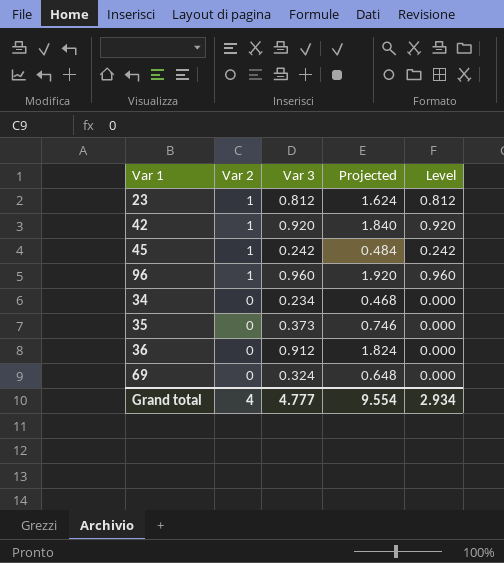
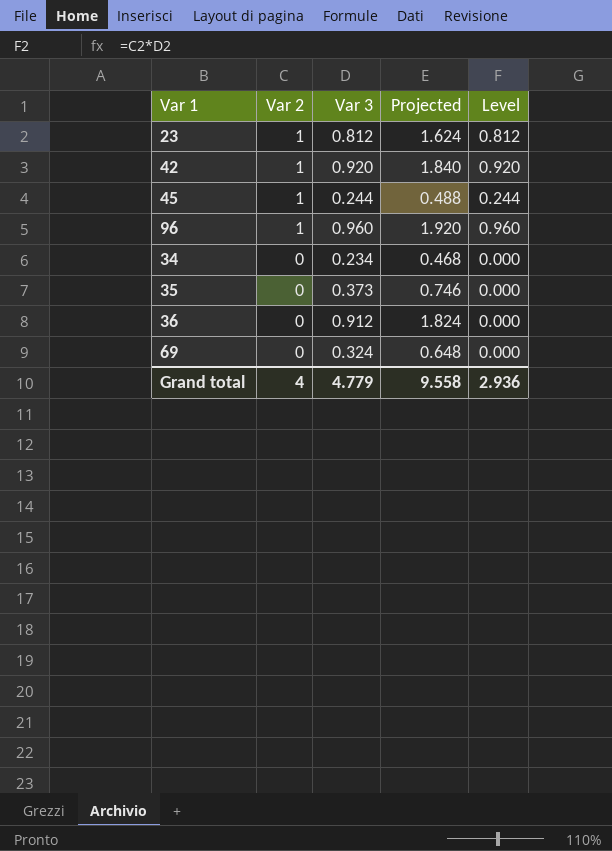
45 | Var 3: 0.242 -> 0.244
45 | Projected: 0.484 -> 0.488
45 | Level: 0.242 -> 0.244
Grand total | Var 3: 4.777 -> 4.779
Grand total | Projected: 9.554 -> 9.558
Grand total | Level: 2.934 -> 2.936

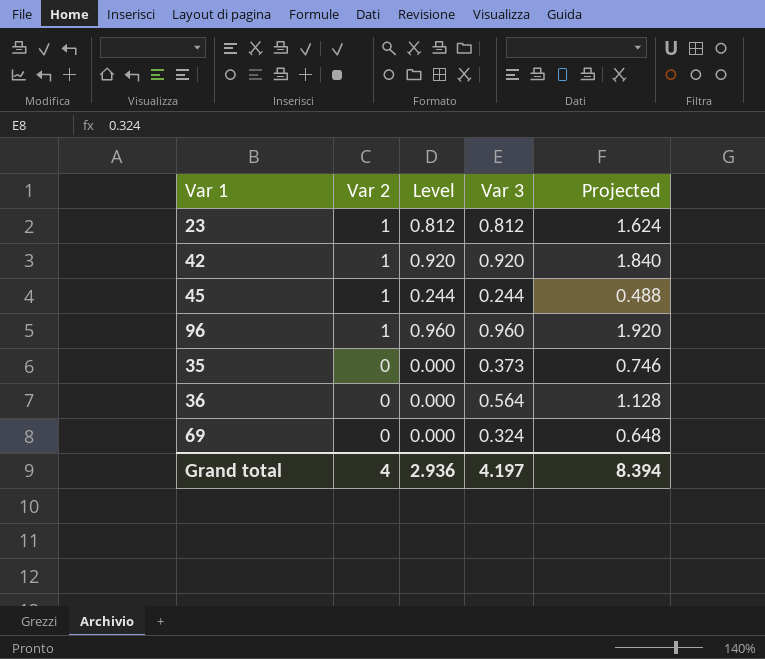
column Level | position: 5 -> 3
row 34: 0 | 0.234 | 0.468 | 0.000 -> none
36 | Var 3: 0.912 -> 0.564
36 | Projected: 1.824 -> 1.128
Grand total | Var 3: 4.779 -> 4.197
Grand total | Projected: 9.558 -> 8.394

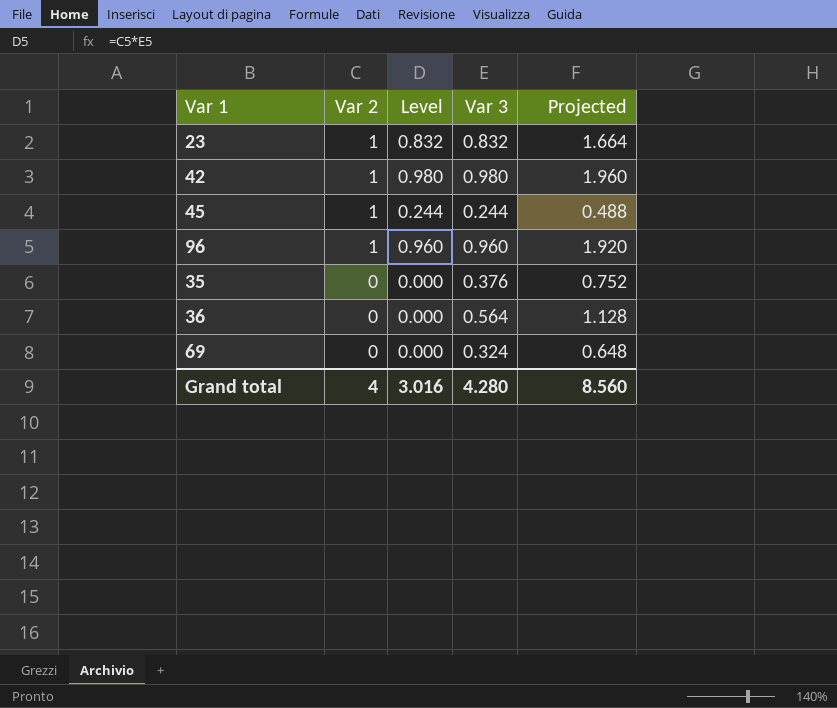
23 | Level: 0.812 -> 0.832
23 | Var 3: 0.812 -> 0.832
23 | Projected: 1.624 -> 1.664
42 | Level: 0.920 -> 0.980
42 | Var 3: 0.920 -> 0.980
42 | Projected: 1.840 -> 1.960
35 | Var 3: 0.373 -> 0.376
35 | Projected: 0.746 -> 0.752
Grand total | Level: 2.936 -> 3.016
Grand total | Var 3: 4.197 -> 4.280
Grand total | Projected: 8.394 -> 8.560

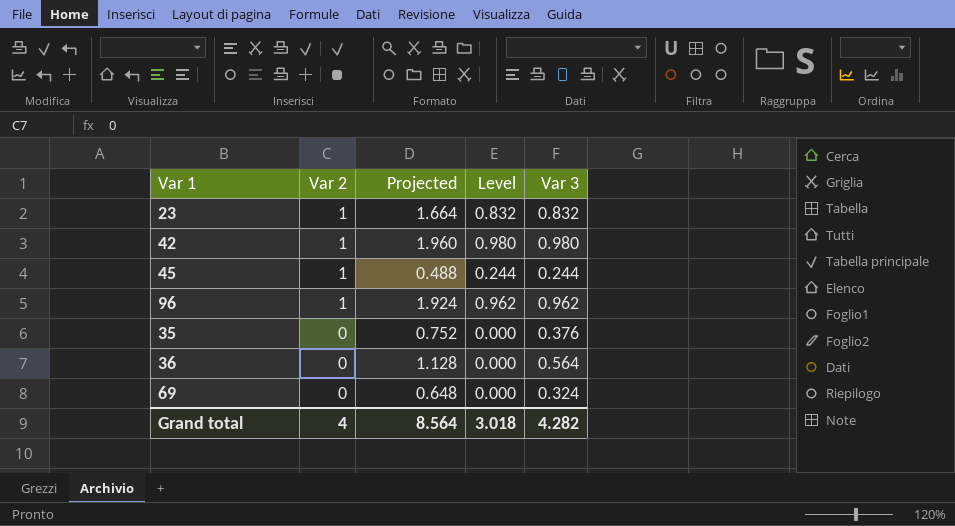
column Projected | position: 5 -> 3
96 | Projected: 1.920 -> 1.924
96 | Level: 0.960 -> 0.962
96 | Var 3: 0.960 -> 0.962
Grand total | Projected: 8.560 -> 8.564
Grand total | Level: 3.016 -> 3.018
Grand total | Var 3: 4.280 -> 4.282

